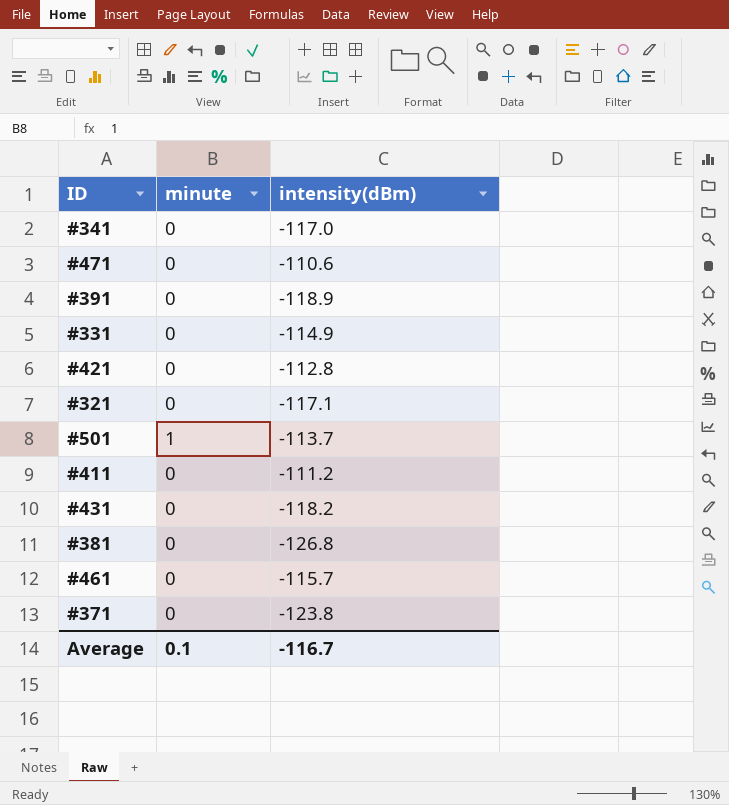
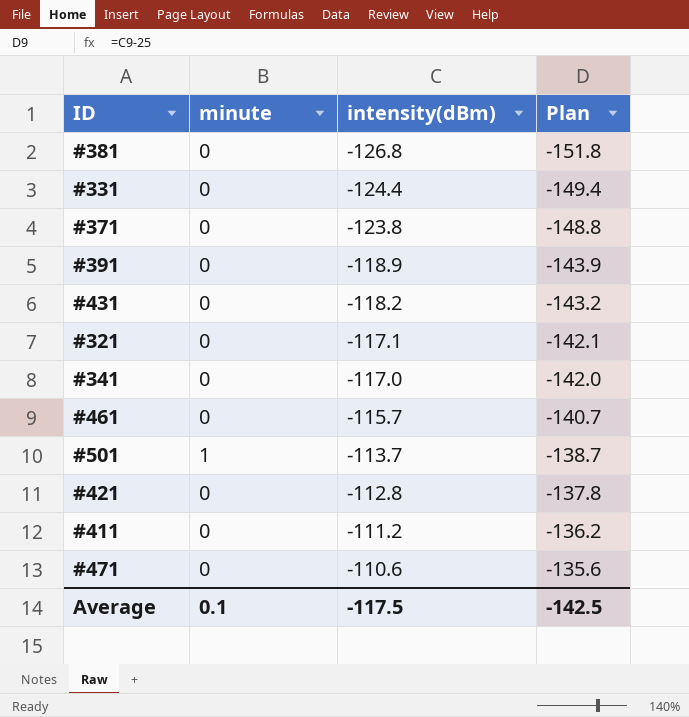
row order: none -> intensity(dBm) ascending
column Plan | formula: none -> [intensity(dBm)] - 25
#331 | intensity(dBm): -114.9 -> -124.4
Average | intensity(dBm): -116.7 -> -117.5

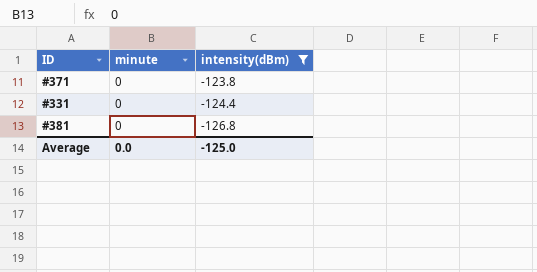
filter: none -> intensity(dBm) <= -123.8
row order: intensity(dBm) ascending -> intensity(dBm) descending
column Plan | formula: [intensity(dBm)] - 25 -> none
Average | minute: 0.1 -> 0.0
Average | intensity(dBm): -117.5 -> -125.0

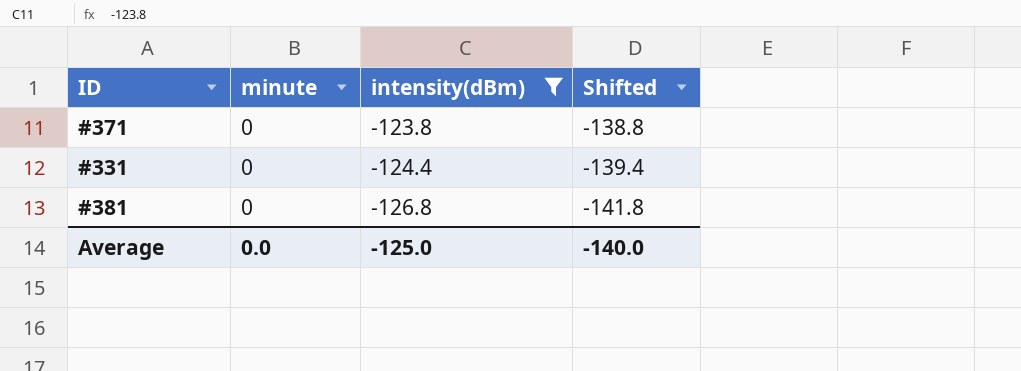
column Shifted | formula: none -> [intensity(dBm)] - 15

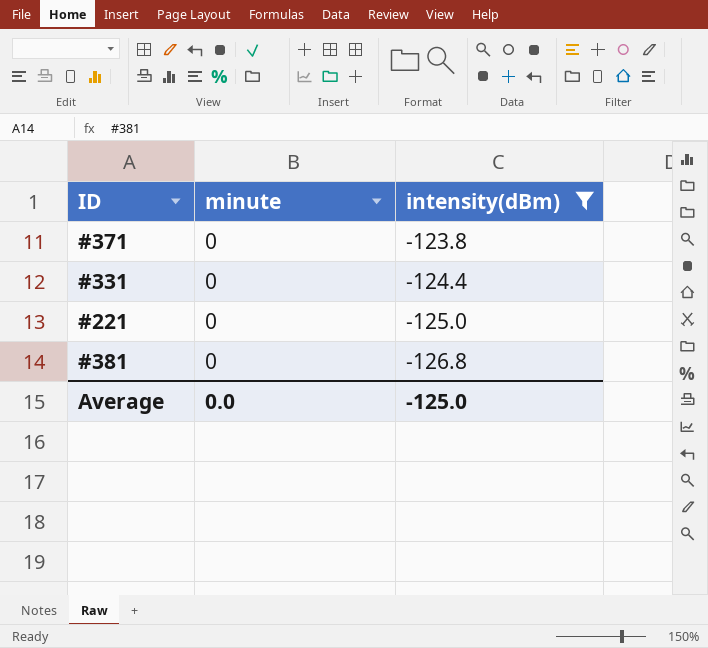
column Shifted | formula: [intensity(dBm)] - 15 -> none
row #221: none -> 0 | -125.0

